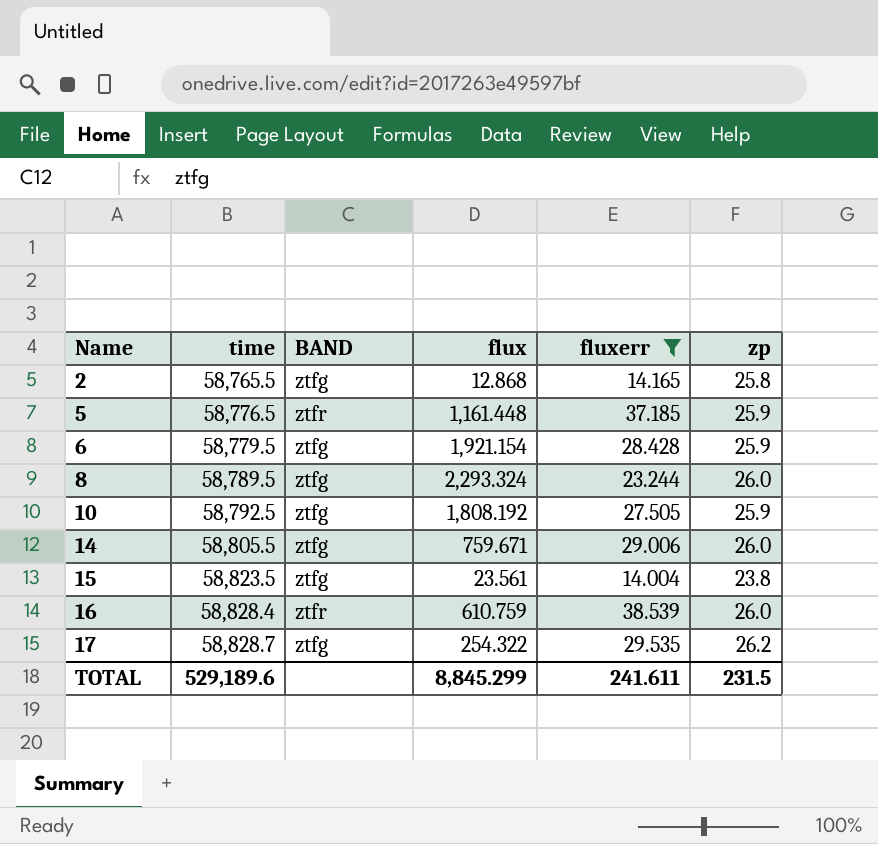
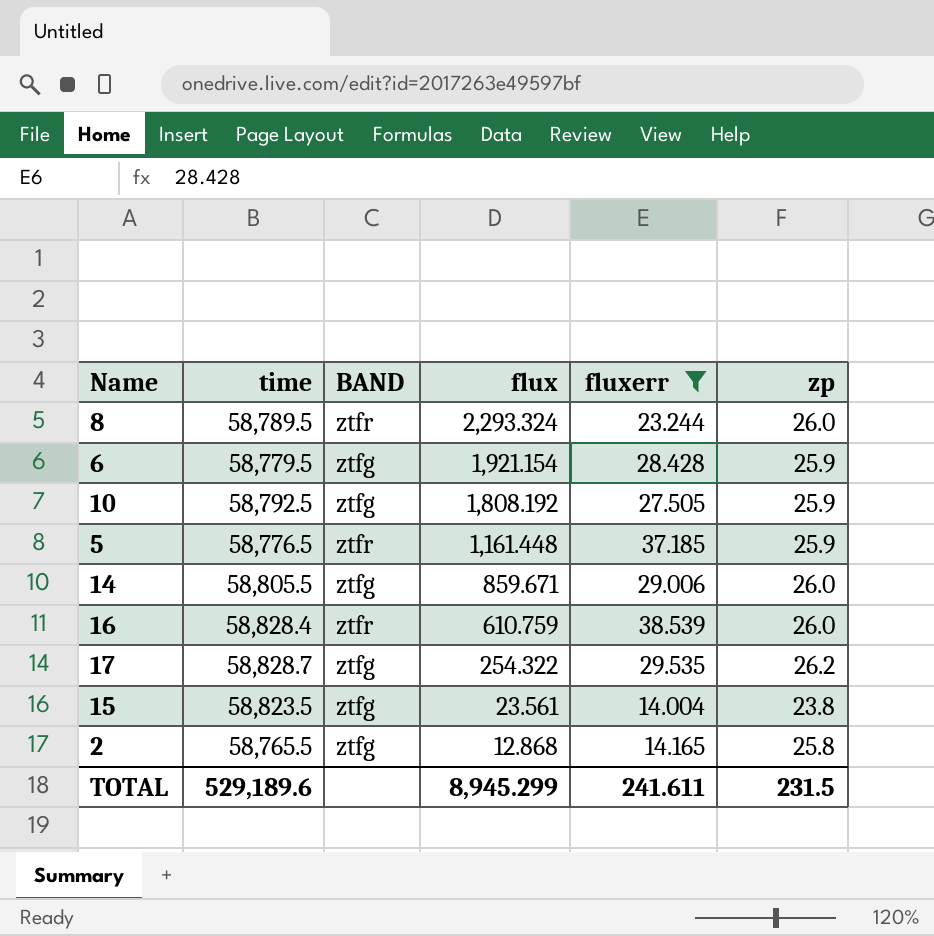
row order: Name ascending -> flux descending
8 | BAND: ztfg -> ztfr
14 | flux: 759.671 -> 859.671
TOTAL | flux: 8,845.299 -> 8,945.299

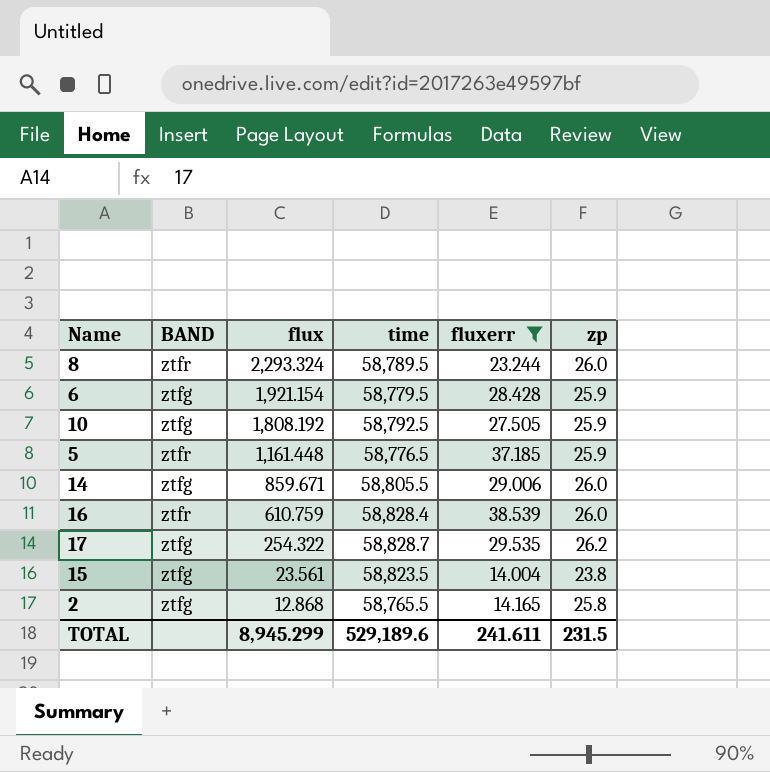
column time | position: 2 -> 4

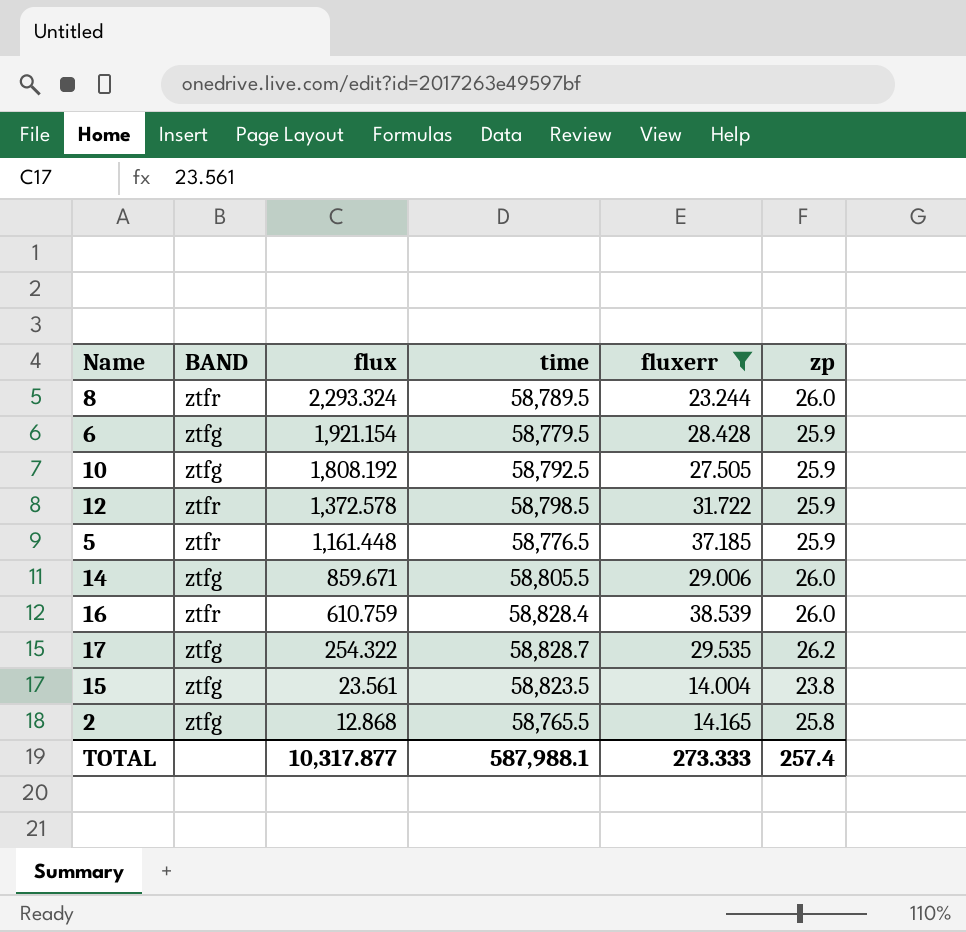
row 12: none -> ztfr | 1,372.578 | 58,798.5 | 31.722 | 25.9
TOTAL | flux: 8,945.299 -> 10,317.877
TOTAL | time: 529,189.6 -> 587,988.1
TOTAL | fluxerr: 241.611 -> 273.333
TOTAL | zp: 231.5 -> 257.4

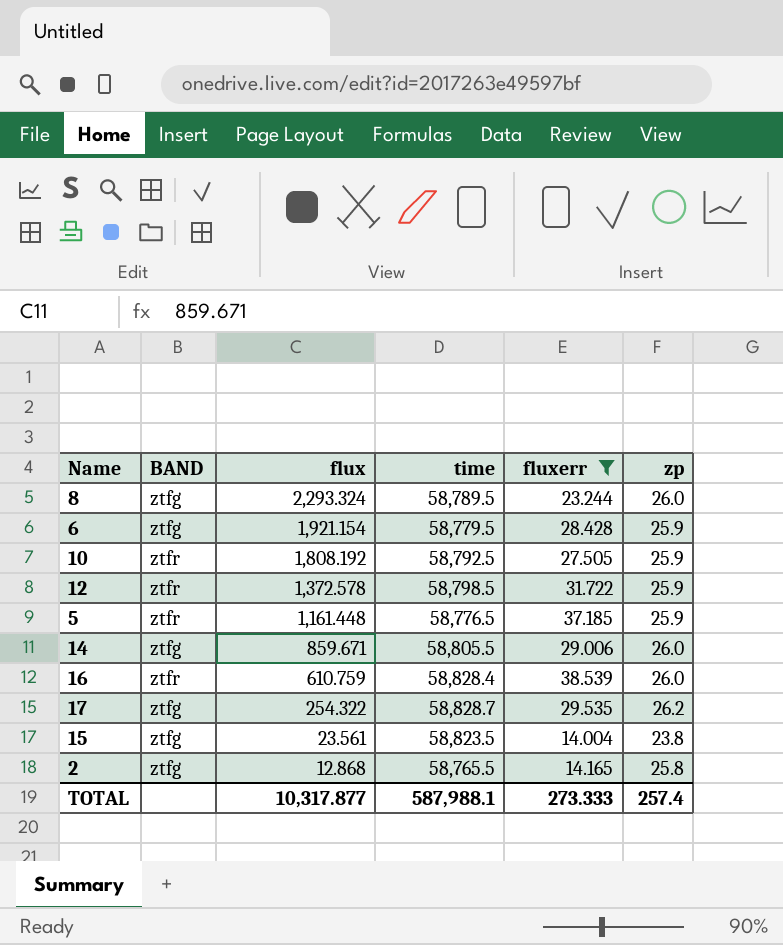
8 | BAND: ztfr -> ztfg
10 | BAND: ztfg -> ztfr

